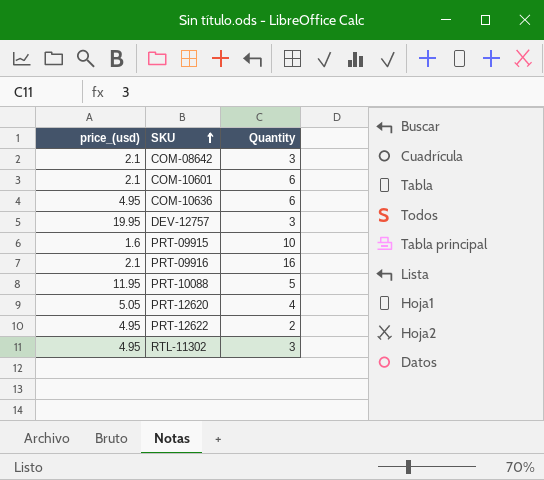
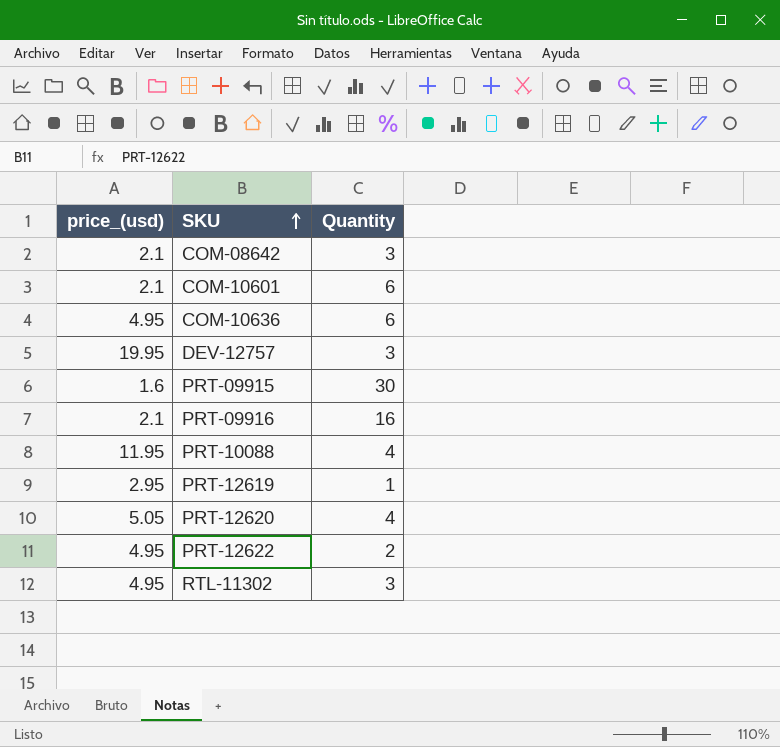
PRT-09915 | Quantity: 10 -> 30
PRT-10088 | Quantity: 5 -> 4
row PRT-12619: none -> 2.95 | 1

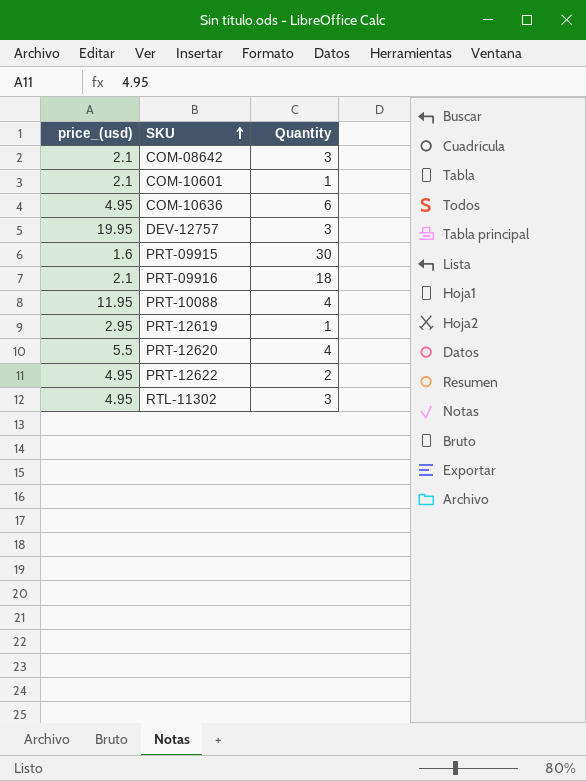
COM-10601 | Quantity: 6 -> 1
PRT-09916 | Quantity: 16 -> 18
PRT-12620 | price_(usd): 5.05 -> 5.5

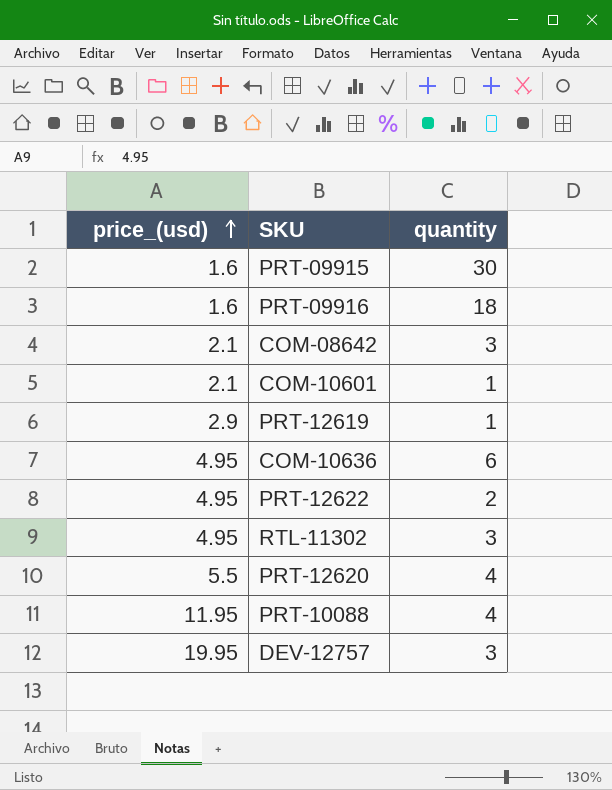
row order: SKU ascending -> price_(usd) ascending
column name: Quantity -> quantity
PRT-09916 | price_(usd): 2.1 -> 1.6
PRT-12619 | price_(usd): 2.95 -> 2.9

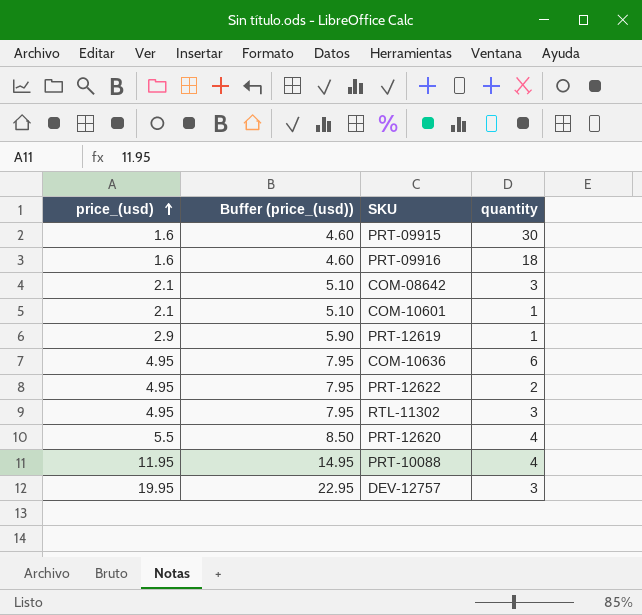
column Buffer (price_(usd)) | formula: none -> [price_(usd)] + 3

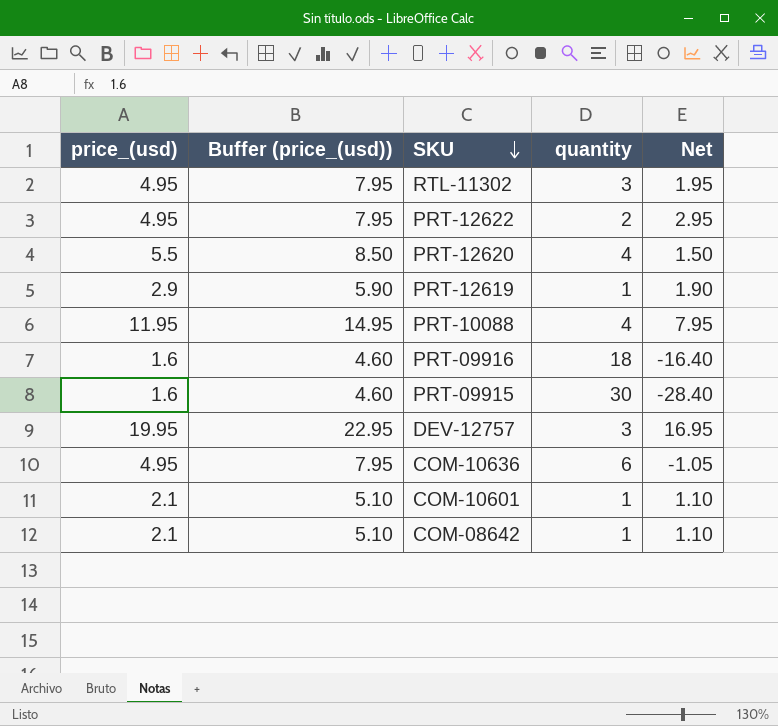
row order: price_(usd) ascending -> SKU descending
column Net | formula: none -> [price_(usd)] - [quantity]
COM-08642 | quantity: 3 -> 1

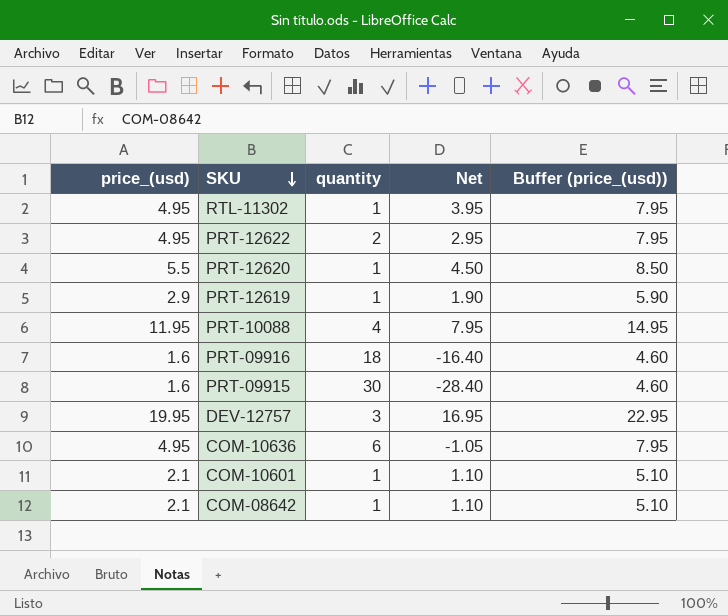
column Buffer (price_(usd)) | position: 2 -> 5
RTL-11302 | quantity: 3 -> 1
RTL-11302 | Net: 1.95 -> 3.95
PRT-12620 | quantity: 4 -> 1
PRT-12620 | Net: 1.50 -> 4.50

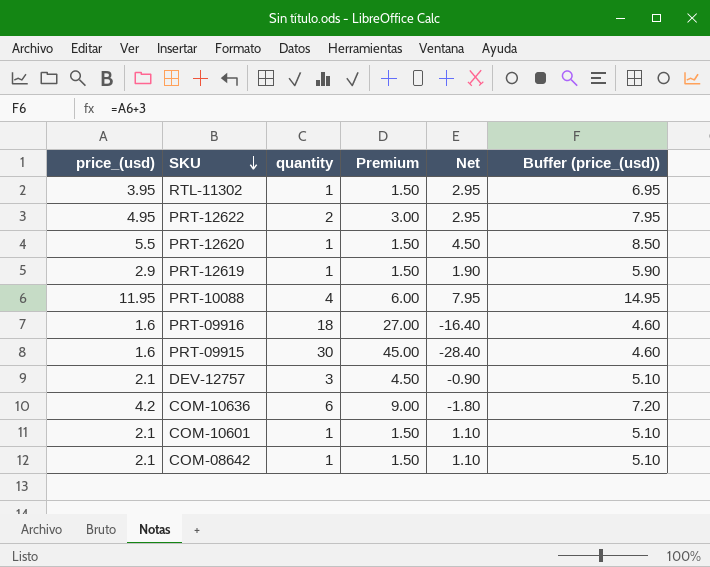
column Premium | formula: none -> [quantity] * 1.5
RTL-11302 | price_(usd): 4.95 -> 3.95
RTL-11302 | Net: 3.95 -> 2.95
RTL-11302 | Buffer (price_(usd)): 7.95 -> 6.95
DEV-12757 | price_(usd): 19.95 -> 2.1
DEV-12757 | Net: 16.95 -> -0.90
DEV-12757 | Buffer (price_(usd)): 22.95 -> 5.10
COM-10636 | price_(usd): 4.95 -> 4.2
COM-10636 | Net: -1.05 -> -1.80
COM-10636 | Buffer (price_(usd)): 7.95 -> 7.20

